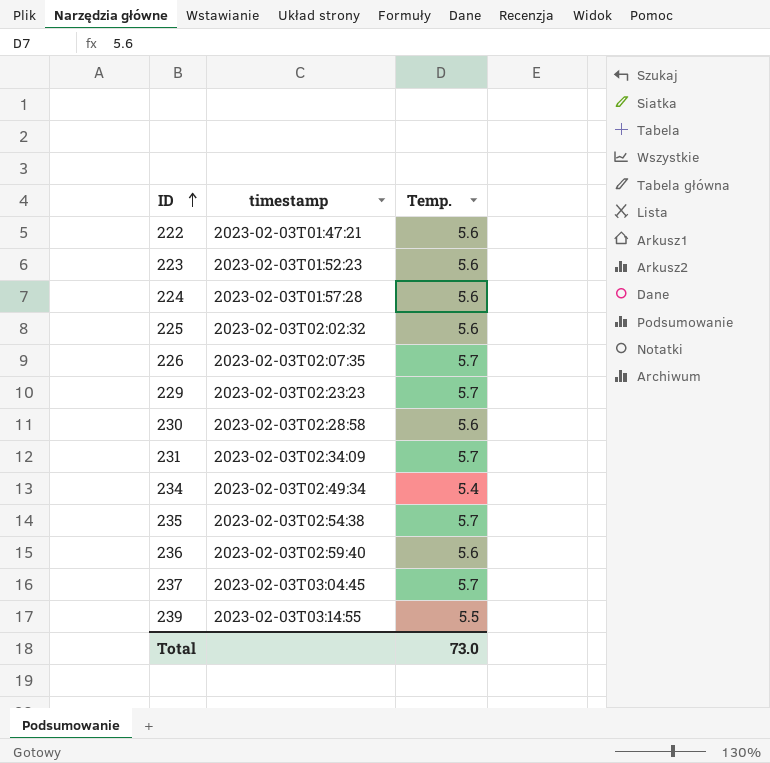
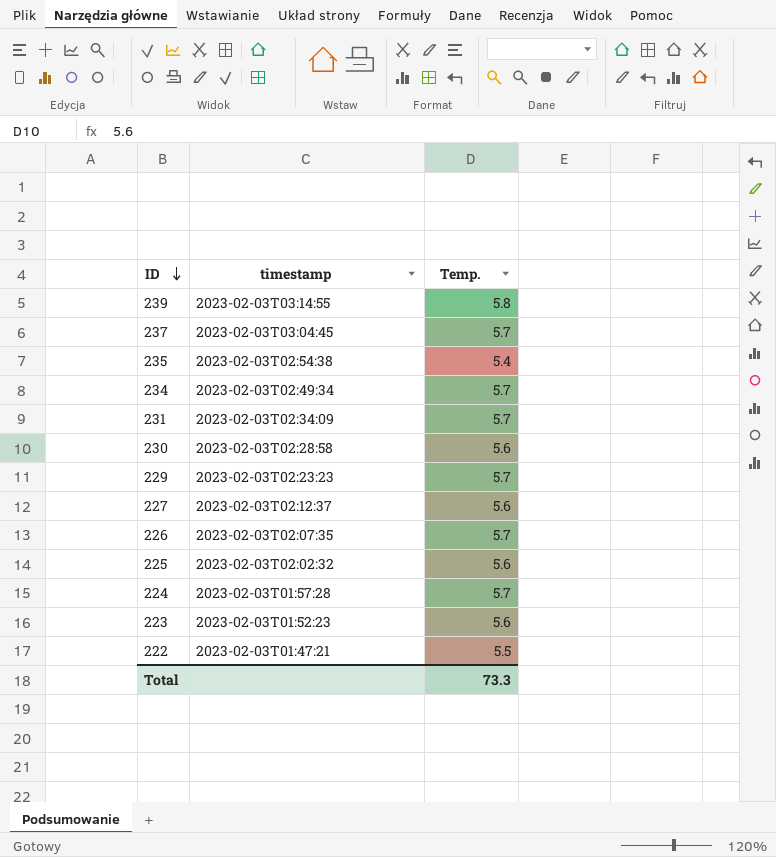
row order: ID ascending -> ID descending
row 236: 2023-02-03T02:59:40 | 5.6 -> none
239 | Temp.: 5.5 -> 5.8
235 | Temp.: 5.7 -> 5.4
234 | Temp.: 5.4 -> 5.7
row 227: none -> 2023-02-03T02:12:37 | 5.6
224 | Temp.: 5.6 -> 5.7
222 | Temp.: 5.6 -> 5.5
Total | Temp.: 73.0 -> 73.3

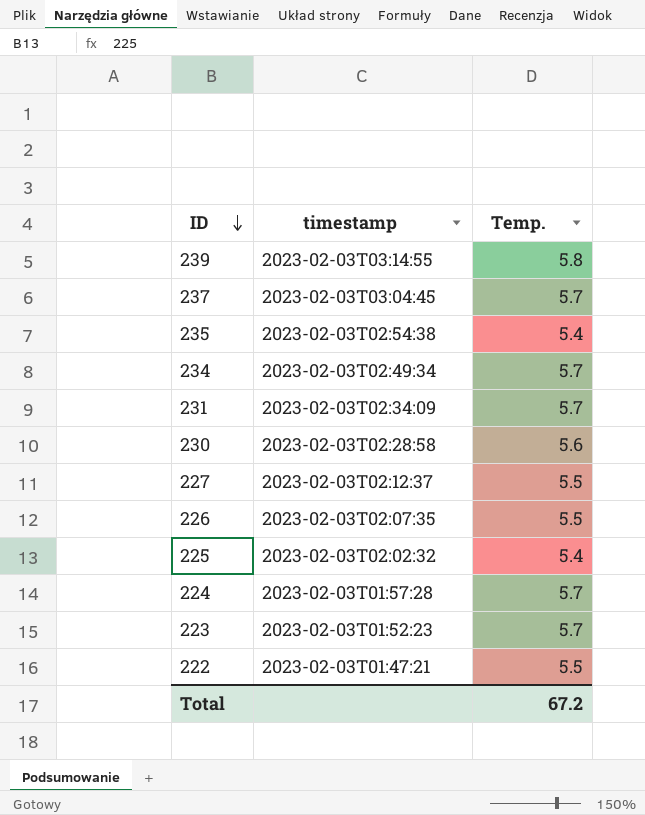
row 229: 2023-02-03T02:23:23 | 5.7 -> none
227 | Temp.: 5.6 -> 5.5
226 | Temp.: 5.7 -> 5.5
225 | Temp.: 5.6 -> 5.4
223 | Temp.: 5.6 -> 5.7
Total | Temp.: 73.3 -> 67.2

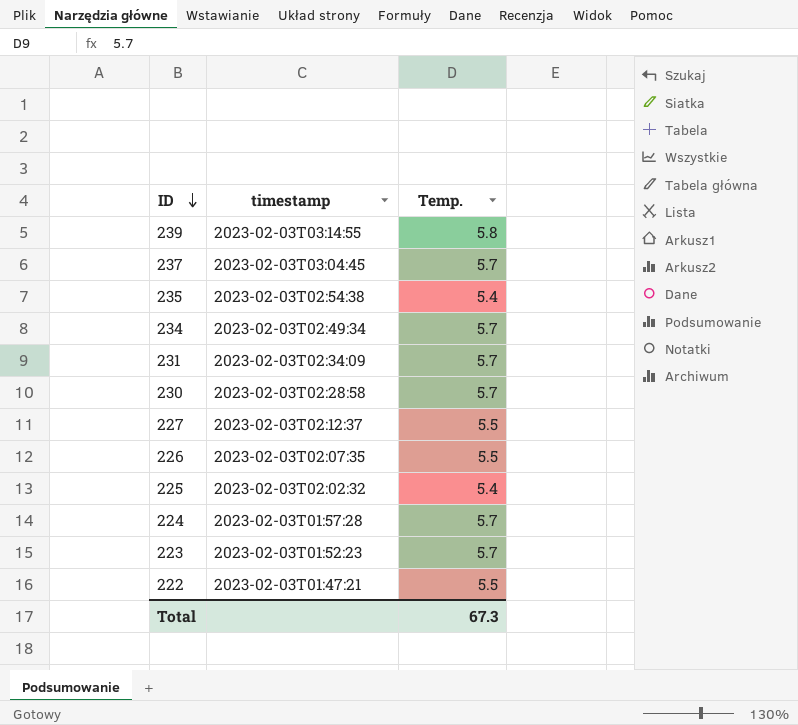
230 | Temp.: 5.6 -> 5.7
Total | Temp.: 67.2 -> 67.3

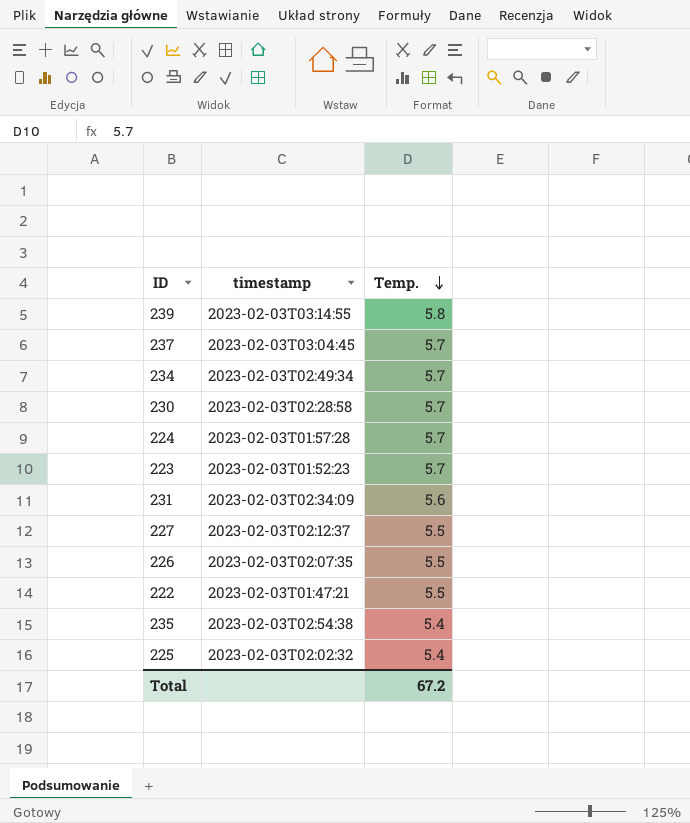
row order: ID descending -> Temp. descending
231 | Temp.: 5.7 -> 5.6
Total | Temp.: 67.3 -> 67.2

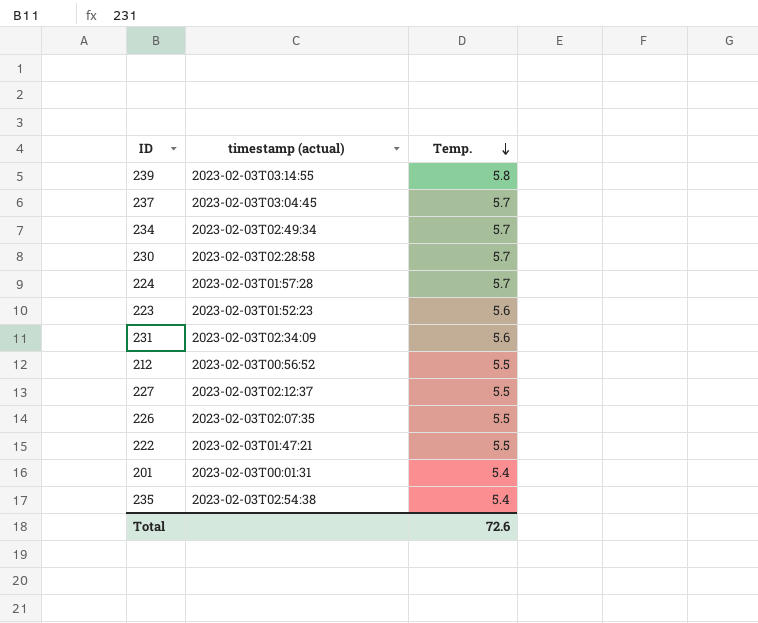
column name: timestamp -> timestamp (actual)
row 225: 2023-02-03T02:02:32 | 5.4 -> none
223 | Temp.: 5.7 -> 5.6
row 212: none -> 2023-02-03T00:56:52 | 5.5
row 201: none -> 2023-02-03T00:01:31 | 5.4
Total | Temp.: 67.2 -> 72.6

